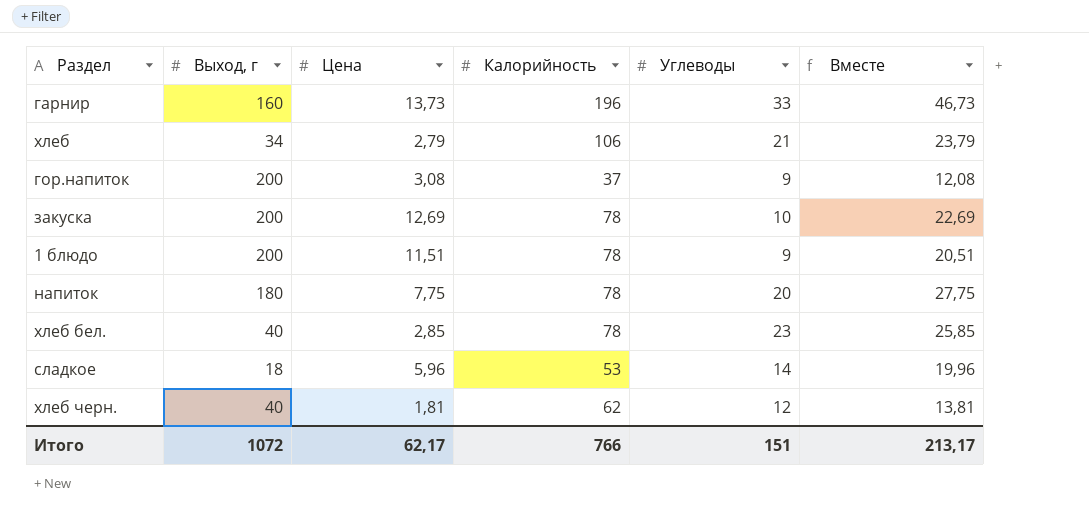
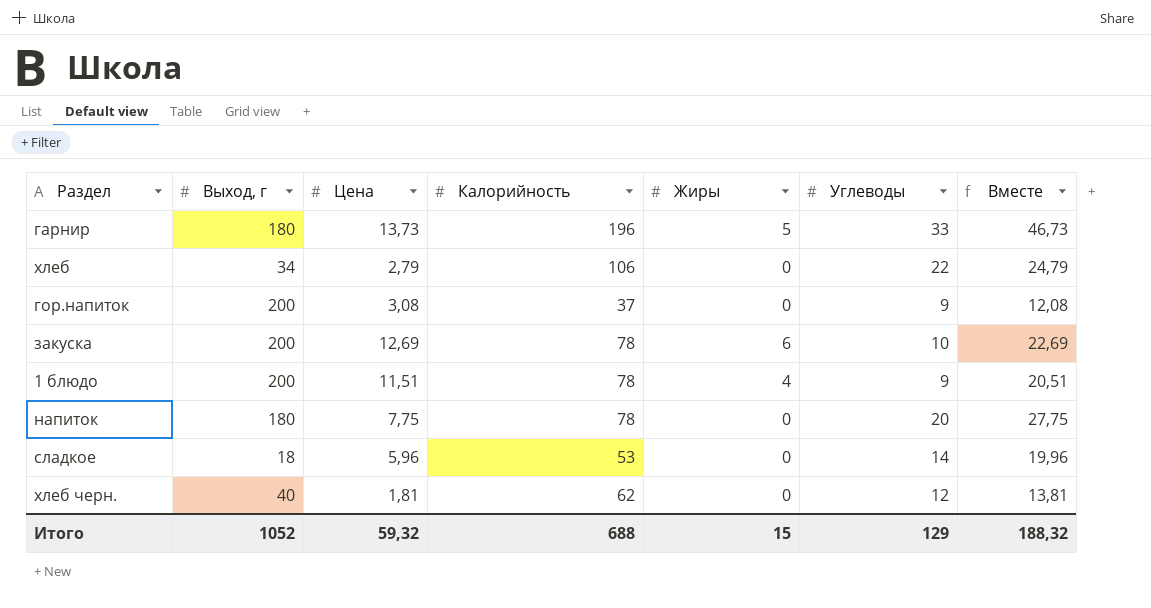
column Жиры | position: none -> 5
row хлеб бел.: 40 | 2,85 | 78 | 23 | 25,85 -> none
гарнир | Выход, г: 160 -> 180
хлеб | Углеводы: 21 -> 22
хлеб | Вместе: 23,79 -> 24,79
Итого | Выход, г: 1072 -> 1052
Итого | Цена: 62,17 -> 59,32
Итого | Калорийность: 766 -> 688
Итого | Углеводы: 151 -> 129
Итого | Вместе: 213,17 -> 188,32

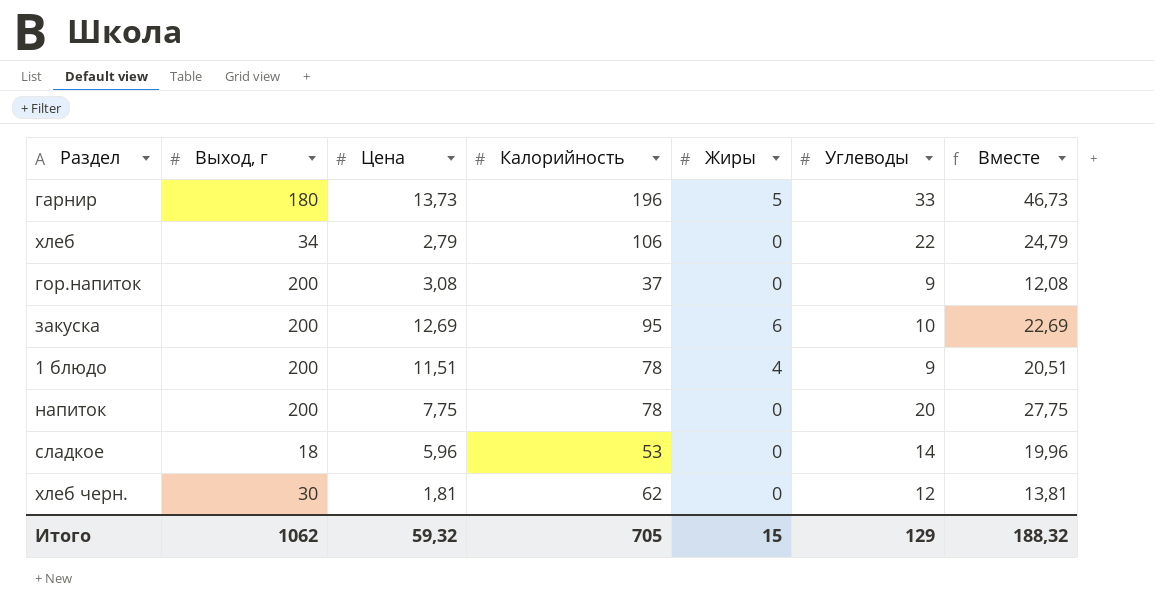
закуска | Калорийность: 78 -> 95
напиток | Выход, г: 180 -> 200
хлеб черн. | Выход, г: 40 -> 30
Итого | Выход, г: 1052 -> 1062
Итого | Калорийность: 688 -> 705

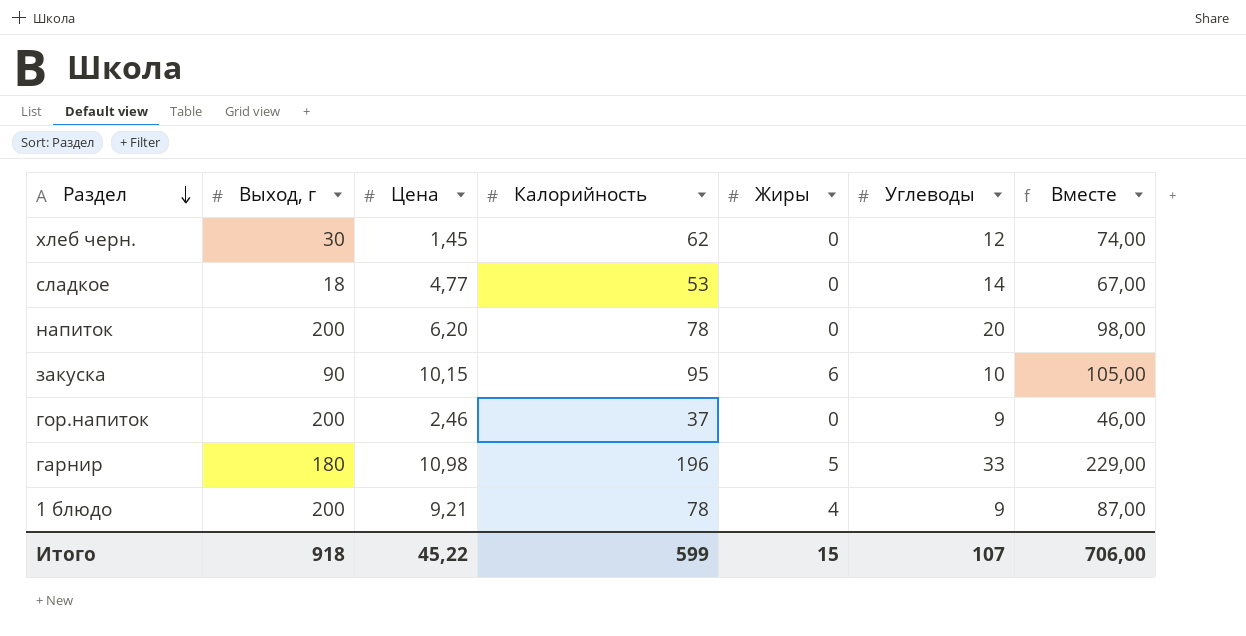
row order: none -> Раздел descending
column Вместе | formula: [Цена] + [Углеводы] -> [Калорийность] + [Углеводы]
row хлеб: 34 | 2,79 | 106 | 0 | 22 | 24,79 -> none
хлеб черн. | Цена: 1,81 -> 1,45
сладкое | Цена: 5,96 -> 4,77
напиток | Цена: 7,75 -> 6,20
закуска | Выход, г: 200 -> 90
закуска | Цена: 12,69 -> 10,15
гор.напиток | Цена: 3,08 -> 2,46
гарнир | Цена: 13,73 -> 10,98
1 блюдо | Цена: 11,51 -> 9,21
Итого | Выход, г: 1062 -> 918
Итого | Цена: 59,32 -> 45,22
Итого | Калорийность: 705 -> 599
Итого | Углеводы: 129 -> 107
Итого | Вместе: 188,32 -> 706,00

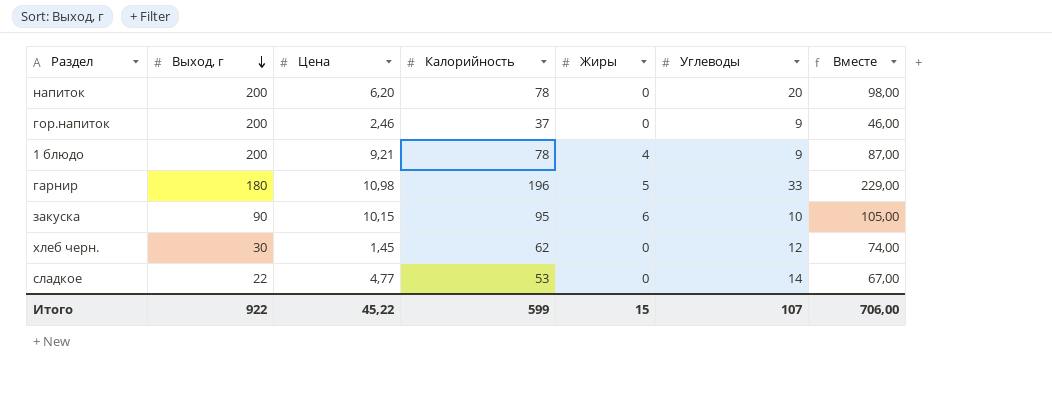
row order: Раздел descending -> Выход, г descending
сладкое | Выход, г: 18 -> 22
Итого | Выход, г: 918 -> 922

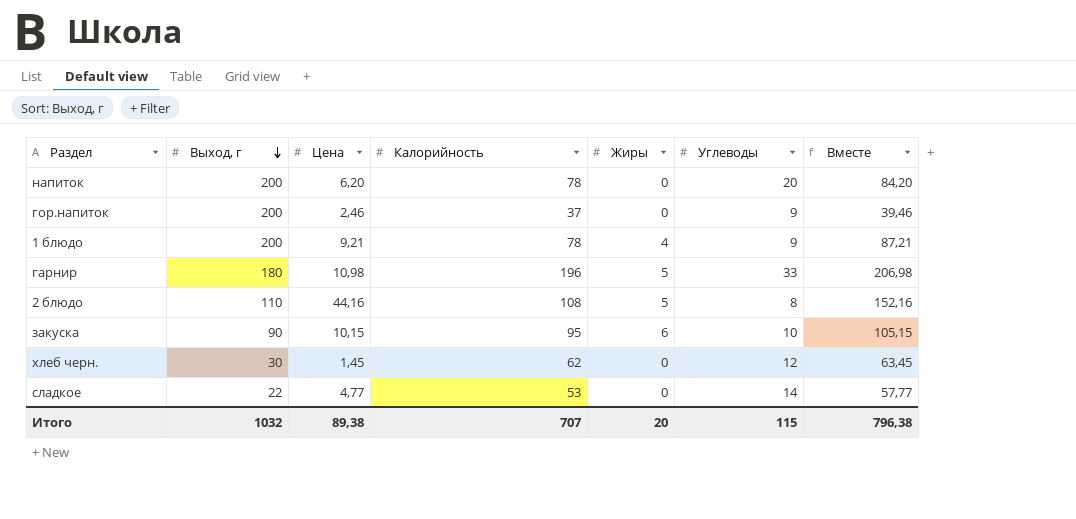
column Вместе | formula: [Калорийность] + [Углеводы] -> [Цена] + [Калорийность]
row 2 блюдо: none -> 110 | 44,16 | 108 | 5 | 8 | 152,16
Итого | Выход, г: 922 -> 1032
Итого | Цена: 45,22 -> 89,38
Итого | Калорийность: 599 -> 707
Итого | Жиры: 15 -> 20
Итого | Углеводы: 107 -> 115
Итого | Вместе: 706,00 -> 796,38

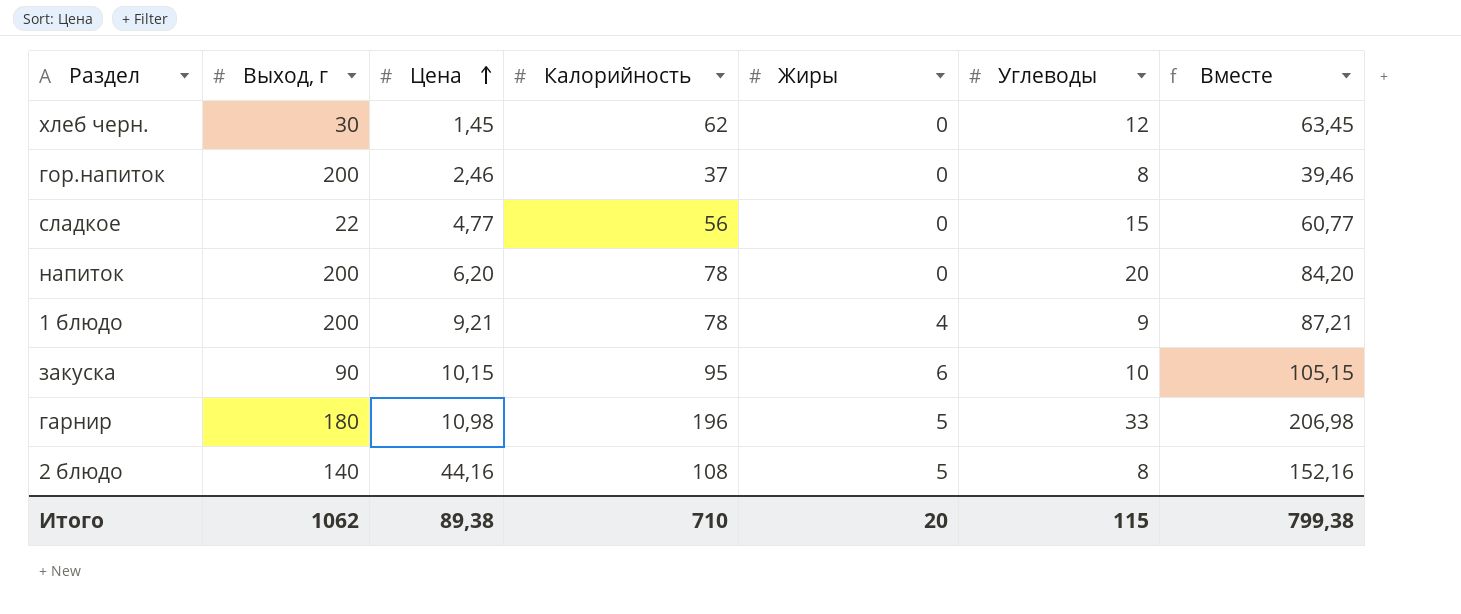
row order: Выход, г descending -> Цена ascending
гор.напиток | Углеводы: 9 -> 8
сладкое | Калорийность: 53 -> 56
сладкое | Углеводы: 14 -> 15
сладкое | Вместе: 57,77 -> 60,77
2 блюдо | Выход, г: 110 -> 140
Итого | Выход, г: 1032 -> 1062
Итого | Калорийность: 707 -> 710
Итого | Вместе: 796,38 -> 799,38

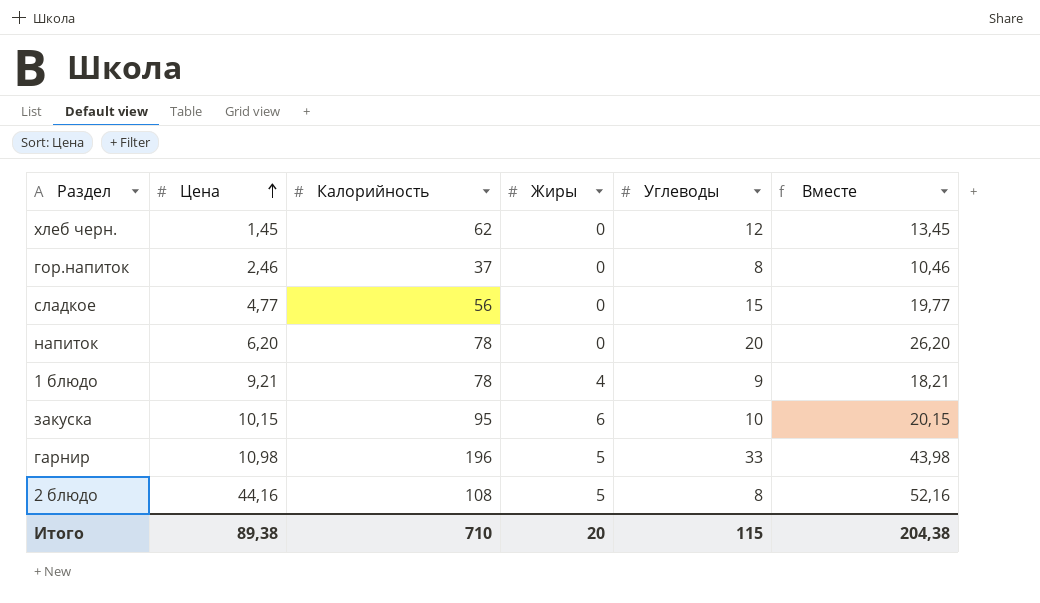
column Выход, г | position: 2 -> none
column Вместе | formula: [Цена] + [Калорийность] -> [Цена] + [Углеводы]
Итого | Вместе: 799,38 -> 204,38

